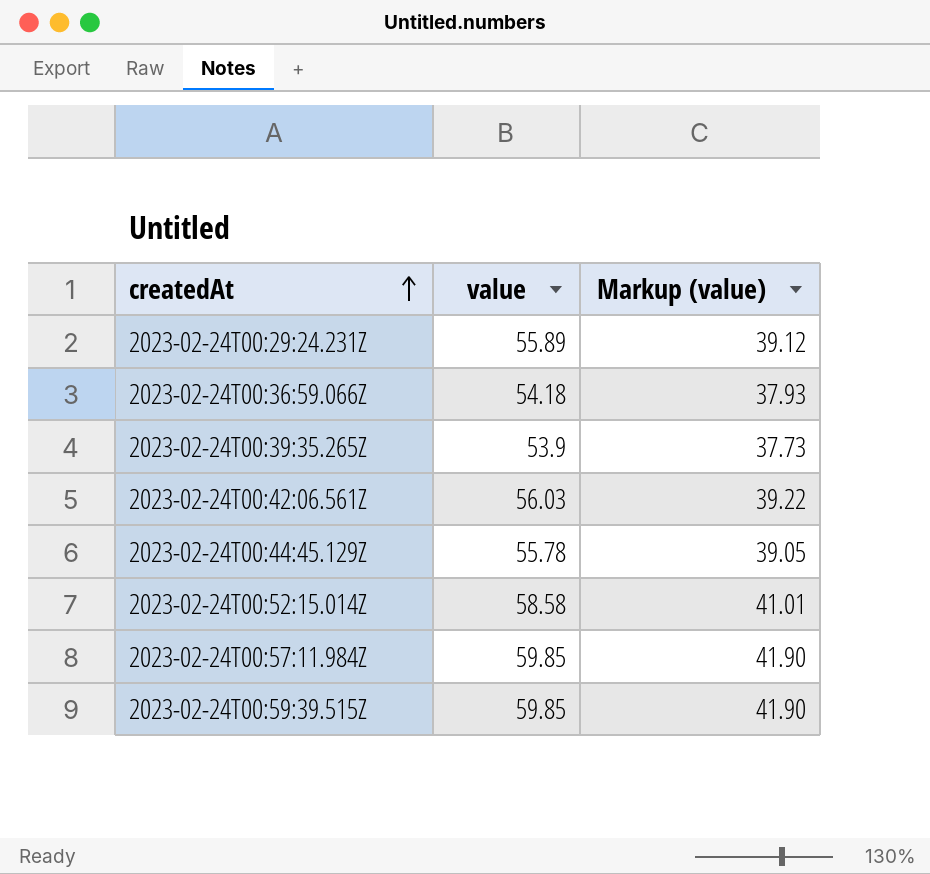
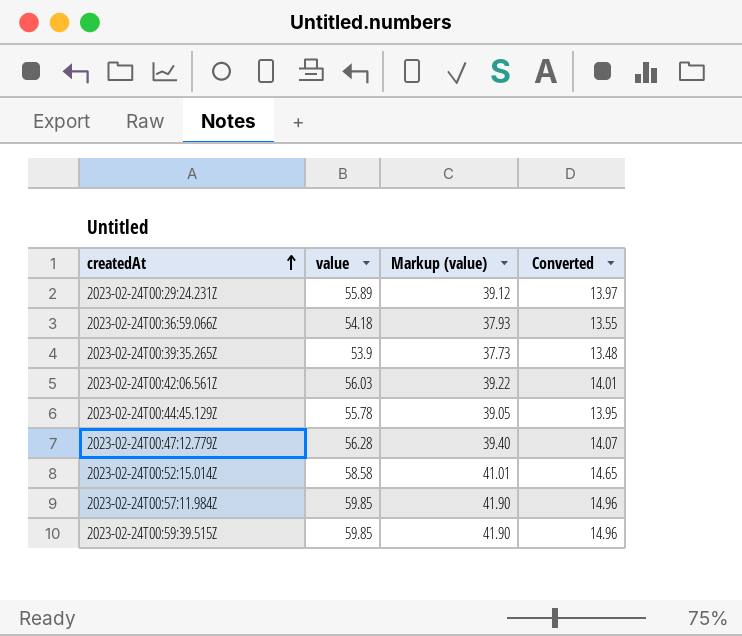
column Converted | formula: none -> [value] * 0.25
row 2023-02-24T00:47:12.779Z: none -> 56.28 | 39.40 | 14.07

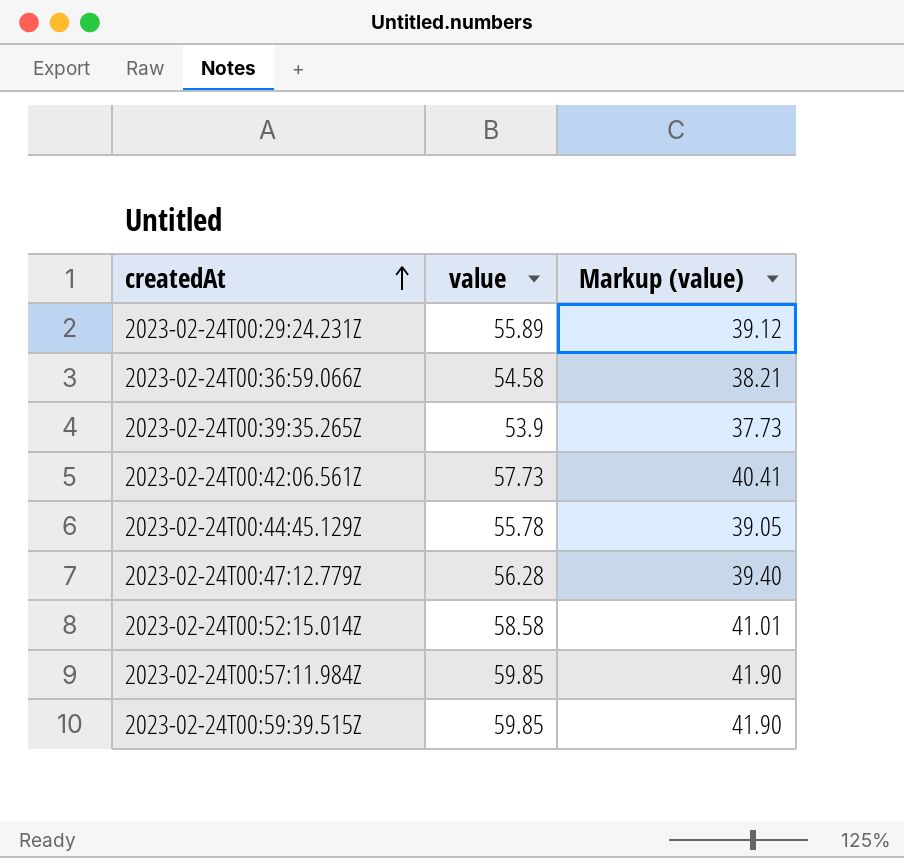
column Converted | formula: [value] * 0.25 -> none
2023-02-24T00:36:59.066Z | value: 54.18 -> 54.58
2023-02-24T00:36:59.066Z | Markup (value): 37.93 -> 38.21
2023-02-24T00:42:06.561Z | value: 56.03 -> 57.73
2023-02-24T00:42:06.561Z | Markup (value): 39.22 -> 40.41

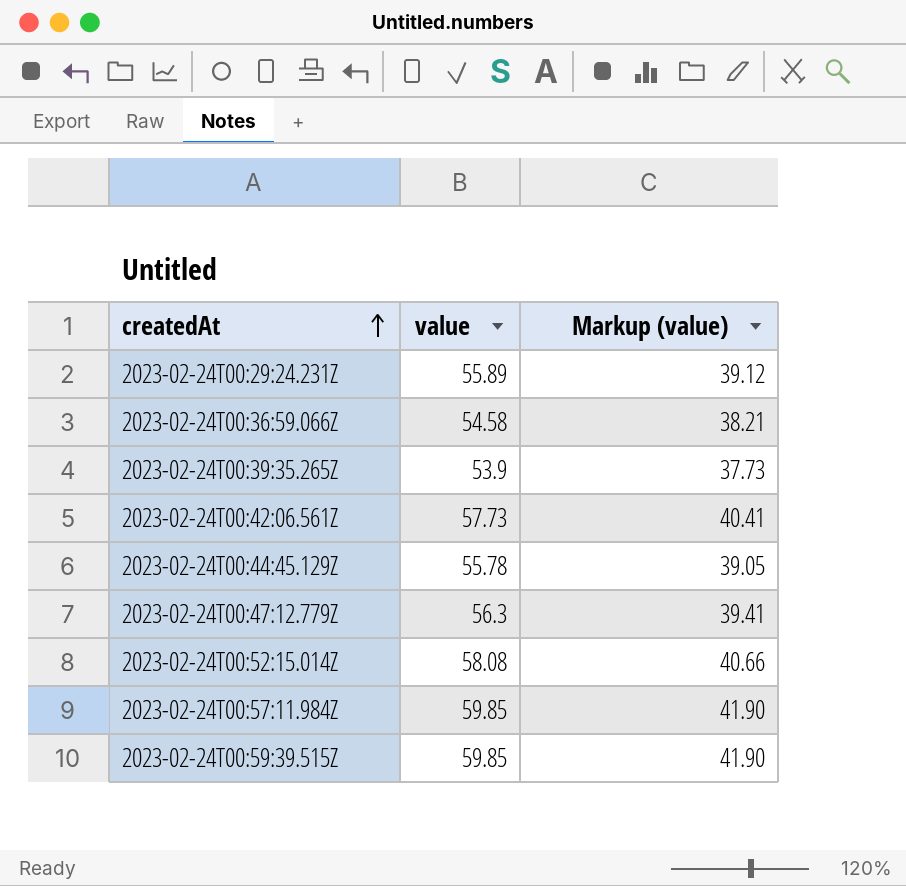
2023-02-24T00:47:12.779Z | value: 56.28 -> 56.3
2023-02-24T00:47:12.779Z | Markup (value): 39.40 -> 39.41
2023-02-24T00:52:15.014Z | value: 58.58 -> 58.08
2023-02-24T00:52:15.014Z | Markup (value): 41.01 -> 40.66

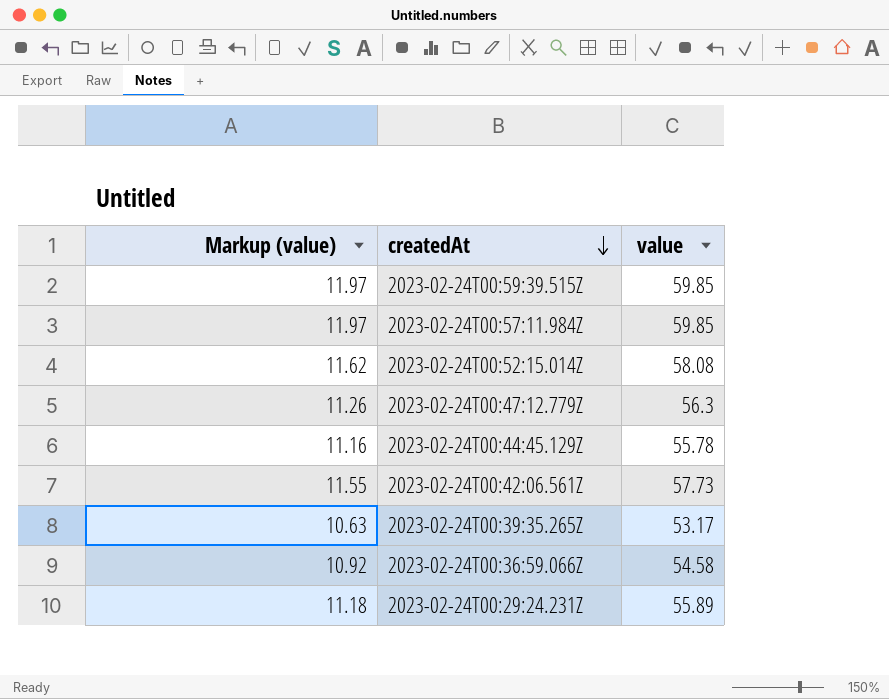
row order: createdAt ascending -> createdAt descending
column Markup (value) | formula: [value] * 0.7 -> [value] * 0.2
column Markup (value) | position: 3 -> 1
2023-02-24T00:39:35.265Z | value: 53.9 -> 53.17

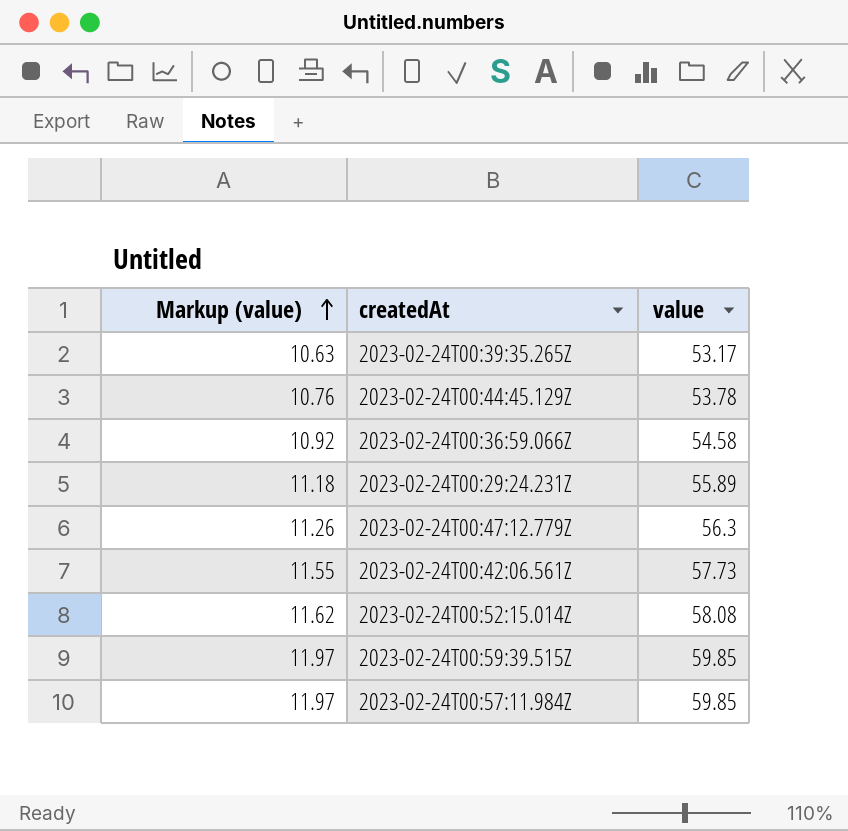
row order: createdAt descending -> Markup (value) ascending
2023-02-24T00:44:45.129Z | Markup (value): 11.16 -> 10.76
2023-02-24T00:44:45.129Z | value: 55.78 -> 53.78

